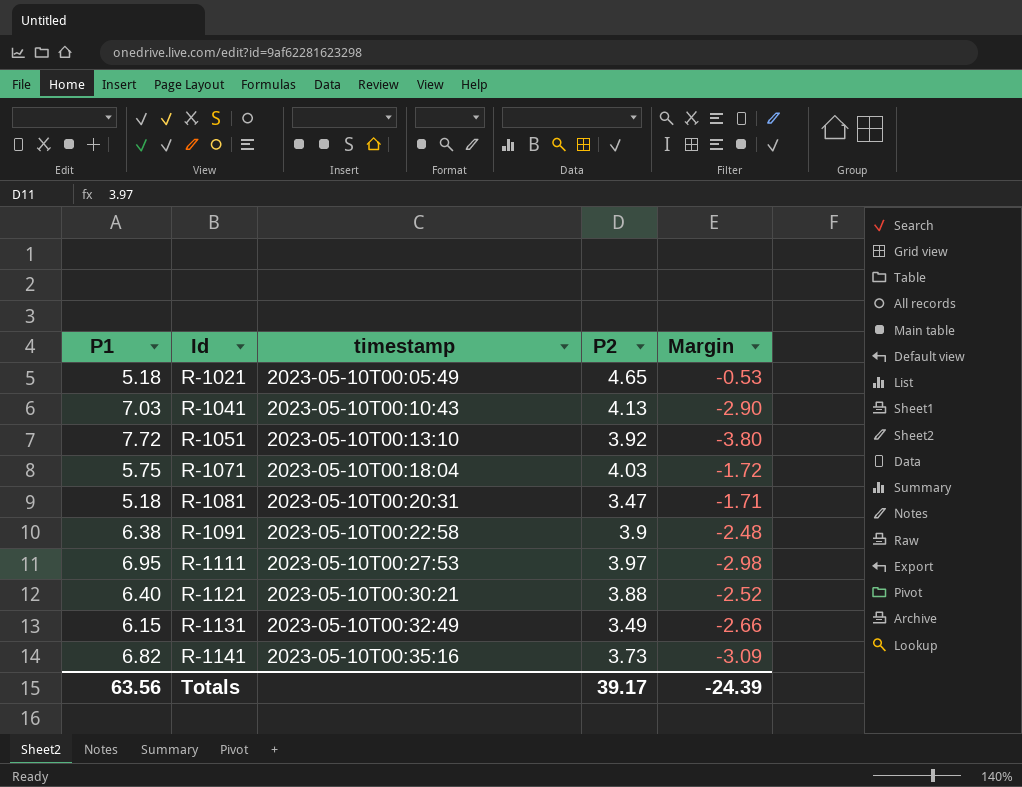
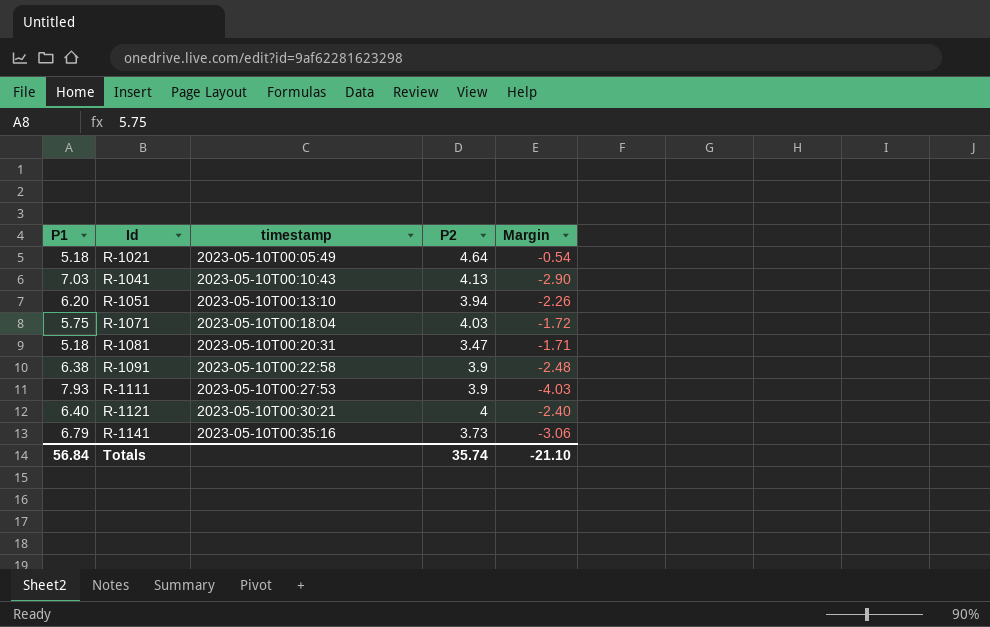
row R-1131: 6.15 | 2023-05-10T00:32:49 | 3.49 | -2.66 -> none
R-1021 | P2: 4.65 -> 4.64
R-1021 | Margin: -0.53 -> -0.54
R-1051 | P1: 7.72 -> 6.20
R-1051 | P2: 3.92 -> 3.94
R-1051 | Margin: -3.80 -> -2.26
R-1111 | P1: 6.95 -> 7.93
R-1111 | P2: 3.97 -> 3.9
R-1111 | Margin: -2.98 -> -4.03
R-1121 | P2: 3.88 -> 4
R-1121 | Margin: -2.52 -> -2.40
R-1141 | P1: 6.82 -> 6.79
R-1141 | Margin: -3.09 -> -3.06
Totals | P1: 63.56 -> 56.84
Totals | P2: 39.17 -> 35.74
Totals | Margin: -24.39 -> -21.10

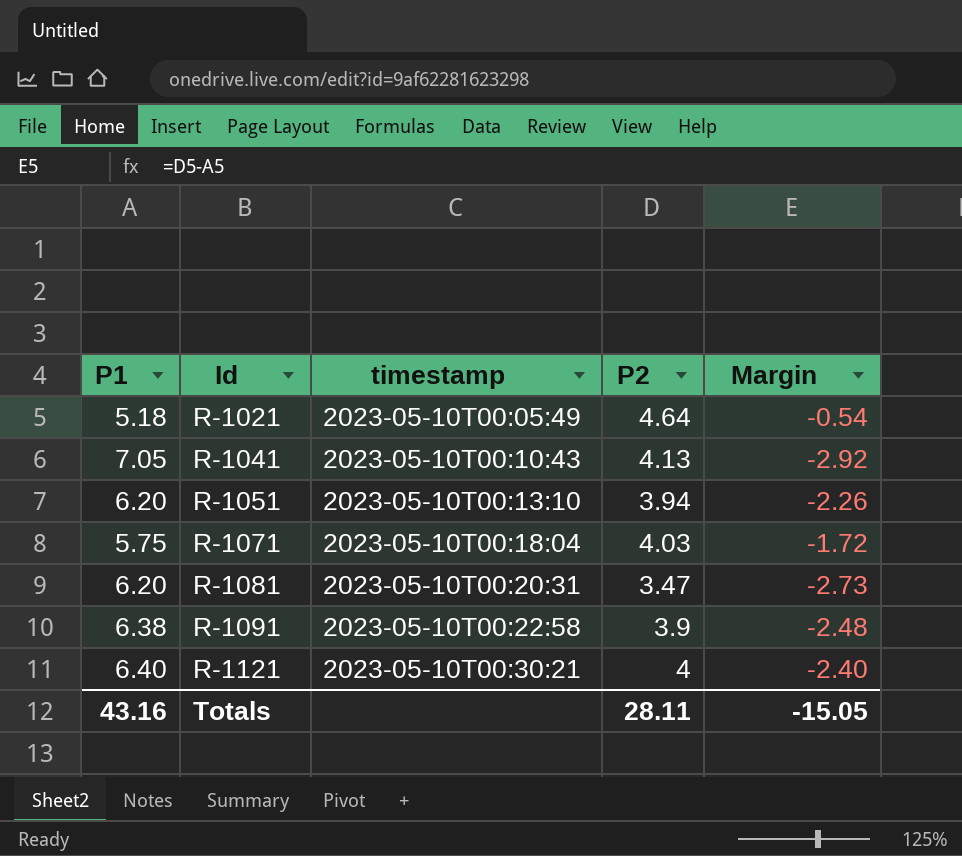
row R-1111: 7.93 | 2023-05-10T00:27:53 | 3.9 | -4.03 -> none
row R-1141: 6.79 | 2023-05-10T00:35:16 | 3.73 | -3.06 -> none
R-1041 | P1: 7.03 -> 7.05
R-1041 | Margin: -2.90 -> -2.92
R-1081 | P1: 5.18 -> 6.20
R-1081 | Margin: -1.71 -> -2.73
Totals | P1: 56.84 -> 43.16
Totals | P2: 35.74 -> 28.11
Totals | Margin: -21.10 -> -15.05

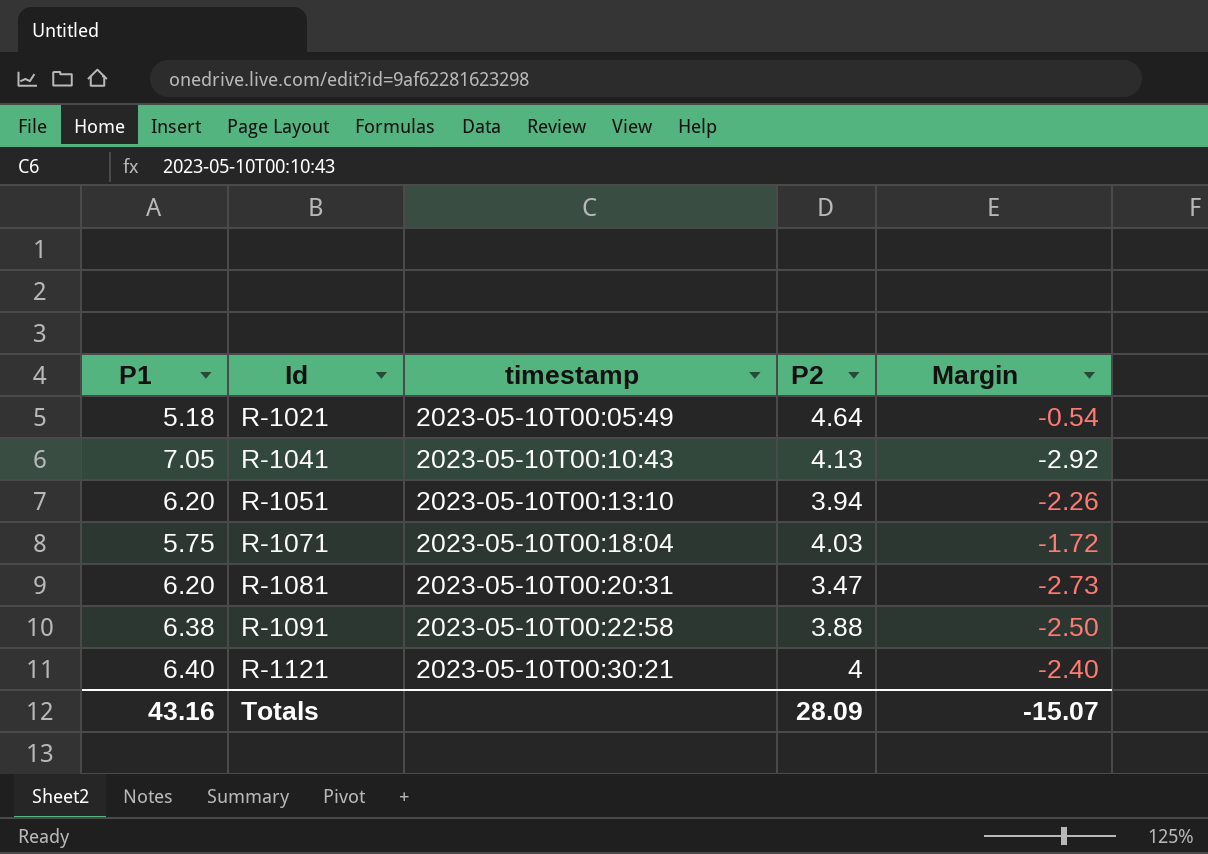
R-1091 | P2: 3.9 -> 3.88
R-1091 | Margin: -2.48 -> -2.50
Totals | P2: 28.11 -> 28.09
Totals | Margin: -15.05 -> -15.07

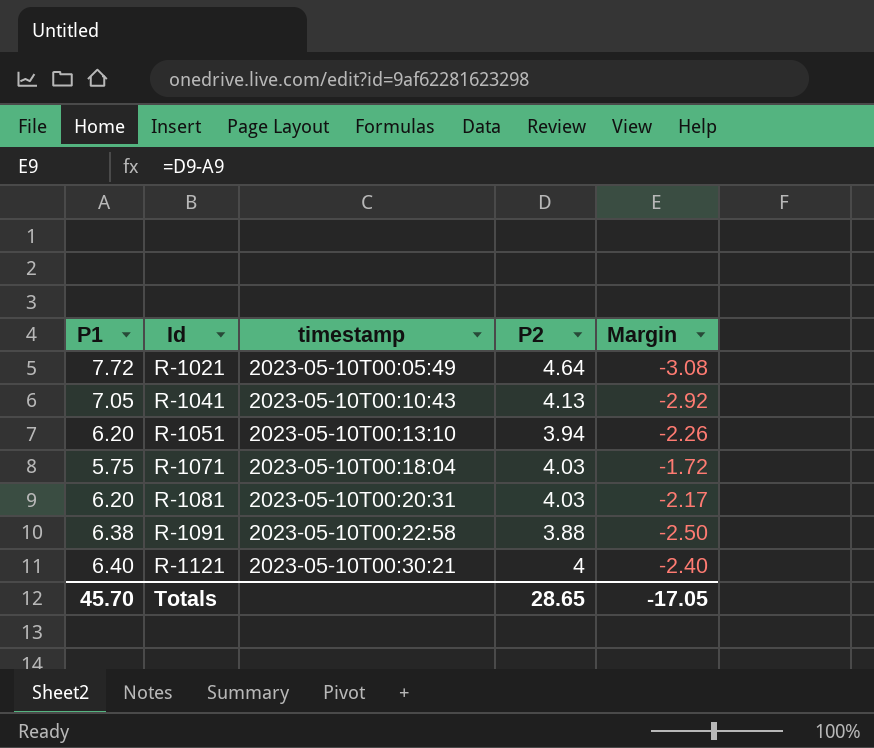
R-1021 | P1: 5.18 -> 7.72
R-1021 | Margin: -0.54 -> -3.08
R-1081 | P2: 3.47 -> 4.03
R-1081 | Margin: -2.73 -> -2.17
Totals | P1: 43.16 -> 45.70
Totals | P2: 28.09 -> 28.65
Totals | Margin: -15.07 -> -17.05

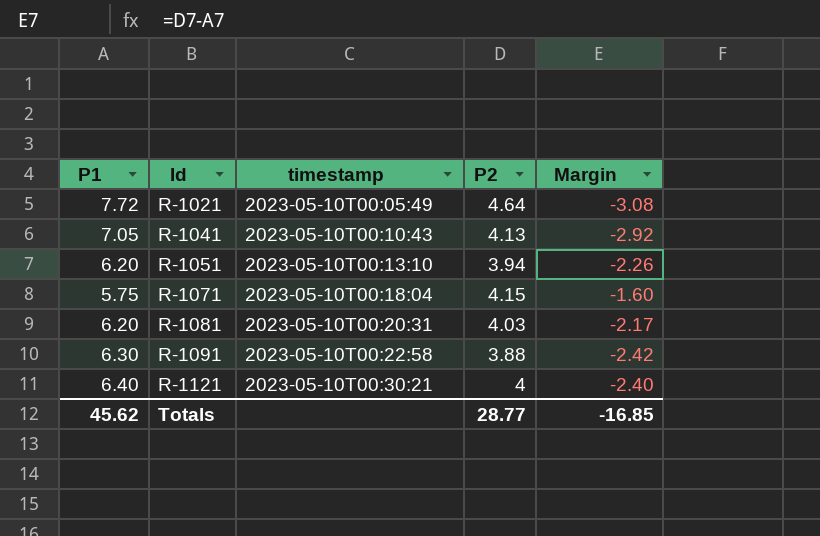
R-1071 | P2: 4.03 -> 4.15
R-1071 | Margin: -1.72 -> -1.60
R-1091 | P1: 6.38 -> 6.30
R-1091 | Margin: -2.50 -> -2.42
Totals | P1: 45.70 -> 45.62
Totals | P2: 28.65 -> 28.77
Totals | Margin: -17.05 -> -16.85

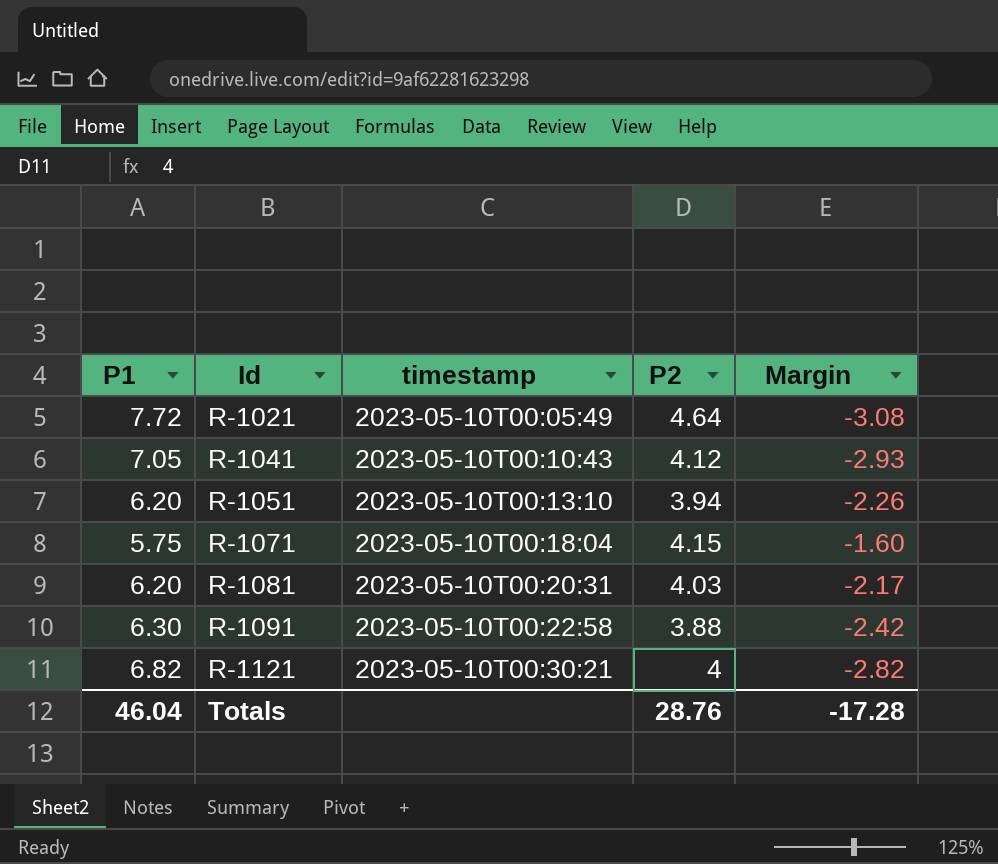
R-1041 | P2: 4.13 -> 4.12
R-1041 | Margin: -2.92 -> -2.93
R-1121 | P1: 6.40 -> 6.82
R-1121 | Margin: -2.40 -> -2.82
Totals | P1: 45.62 -> 46.04
Totals | P2: 28.77 -> 28.76
Totals | Margin: -16.85 -> -17.28

